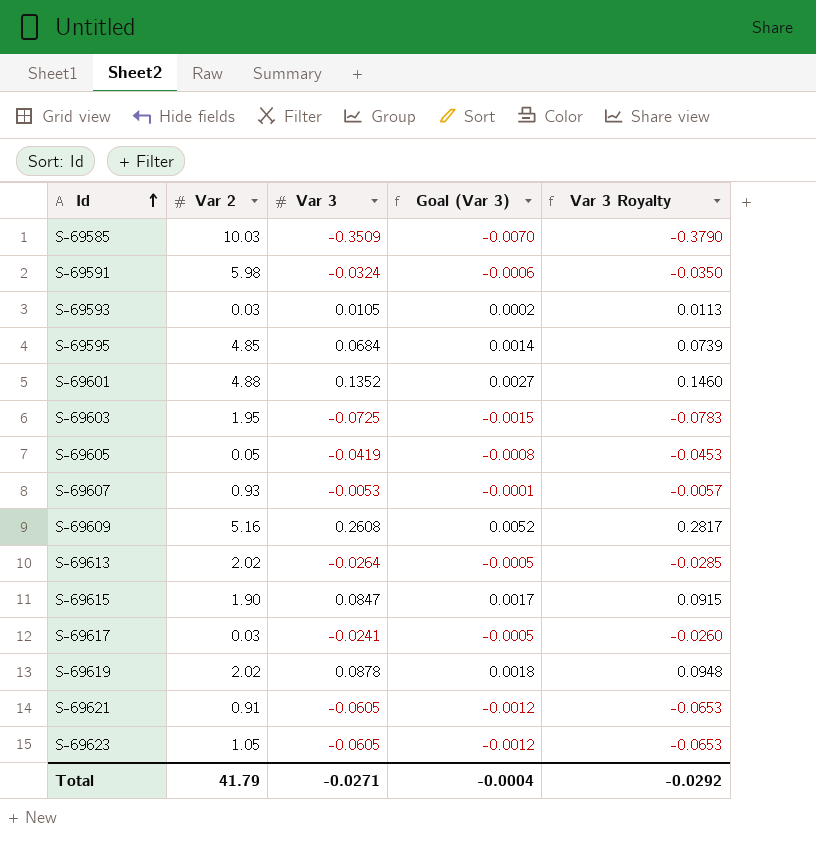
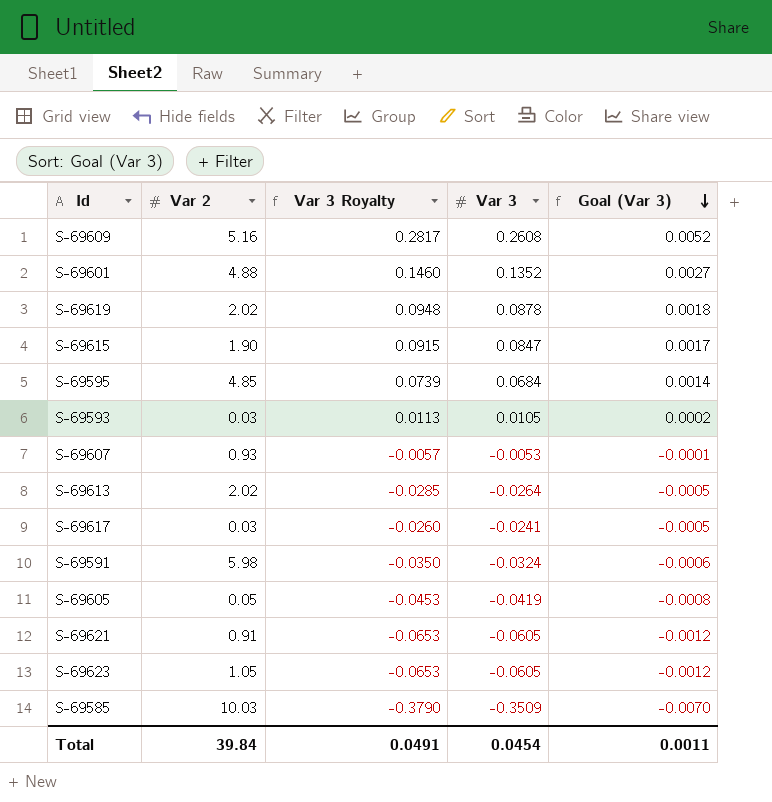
row order: Id ascending -> Goal (Var 3) descending
column Var 3 Royalty | position: 5 -> 3
row S-69603: 1.95 | -0.0725 | -0.0015 | -0.0783 -> none
Total | Var 2: 41.79 -> 39.84
Total | Var 3 Royalty: -0.0292 -> 0.0491
Total | Var 3: -0.0271 -> 0.0454
Total | Goal (Var 3): -0.0004 -> 0.0011

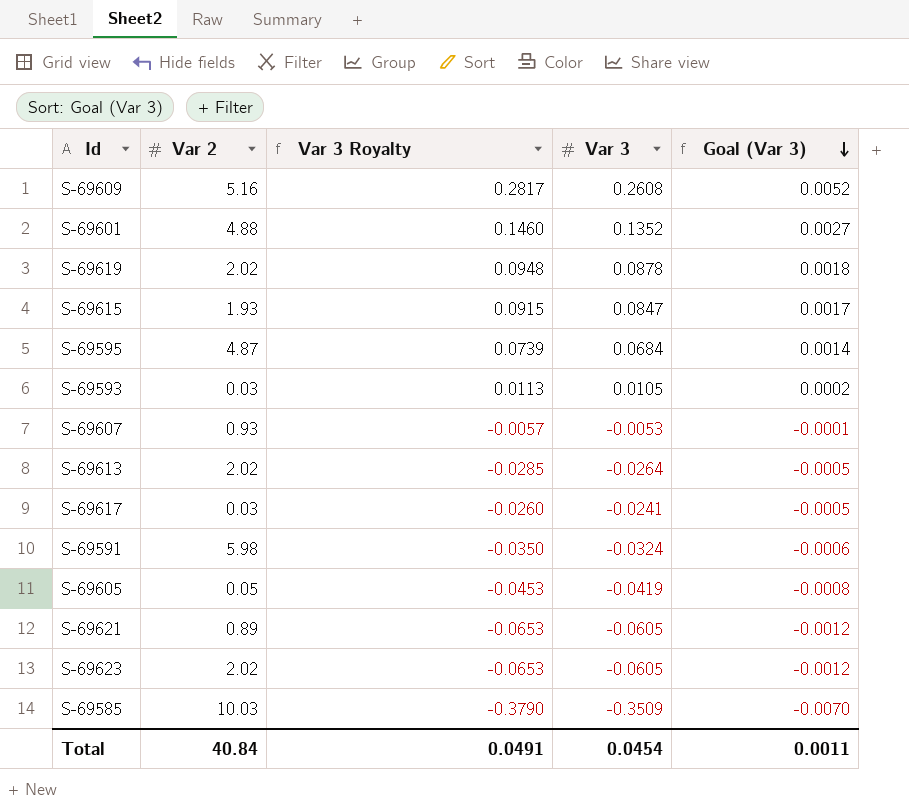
S-69615 | Var 2: 1.90 -> 1.93
S-69595 | Var 2: 4.85 -> 4.87
S-69621 | Var 2: 0.91 -> 0.89
S-69623 | Var 2: 1.05 -> 2.02
Total | Var 2: 39.84 -> 40.84

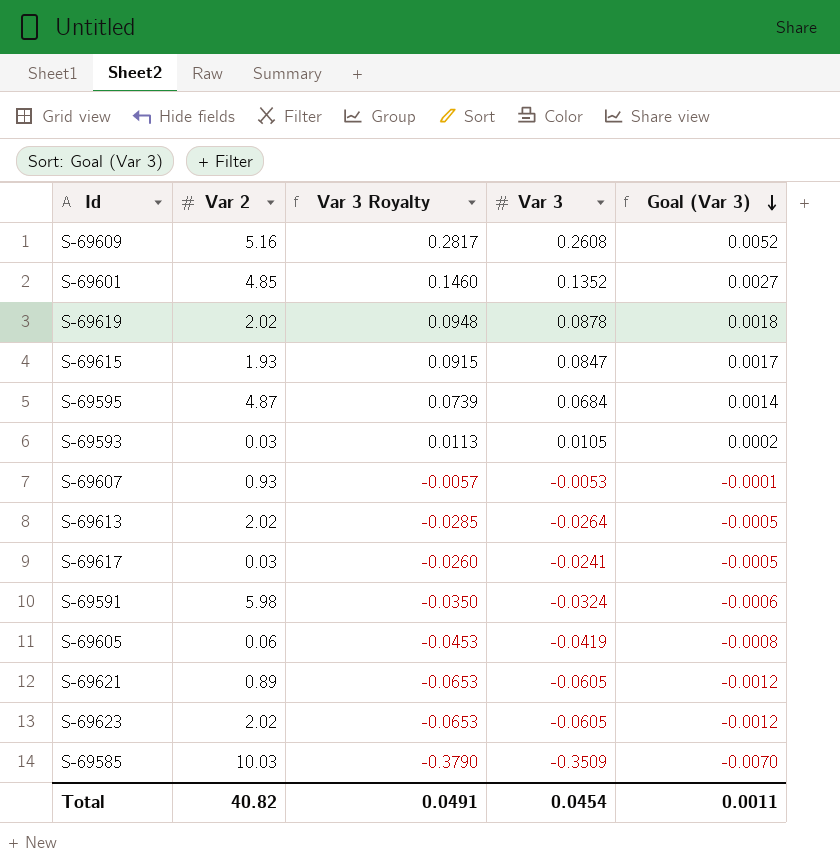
S-69601 | Var 2: 4.88 -> 4.85
S-69605 | Var 2: 0.05 -> 0.06
Total | Var 2: 40.84 -> 40.82

